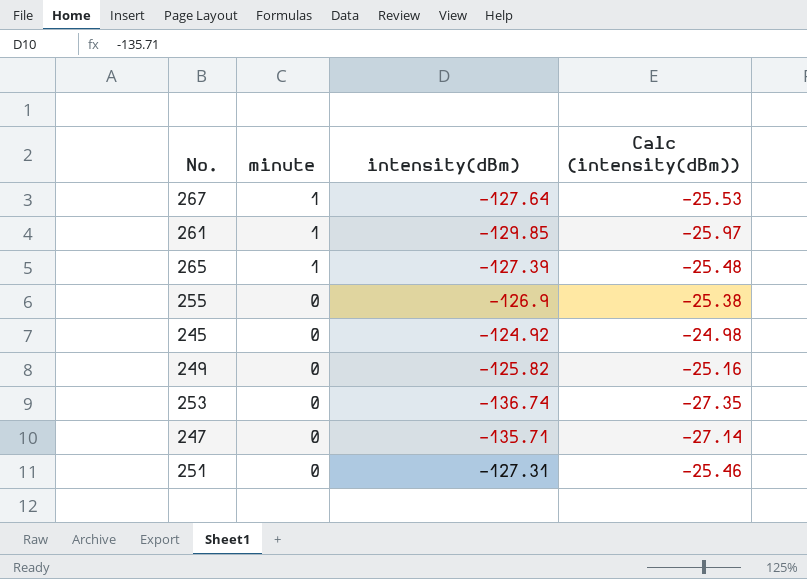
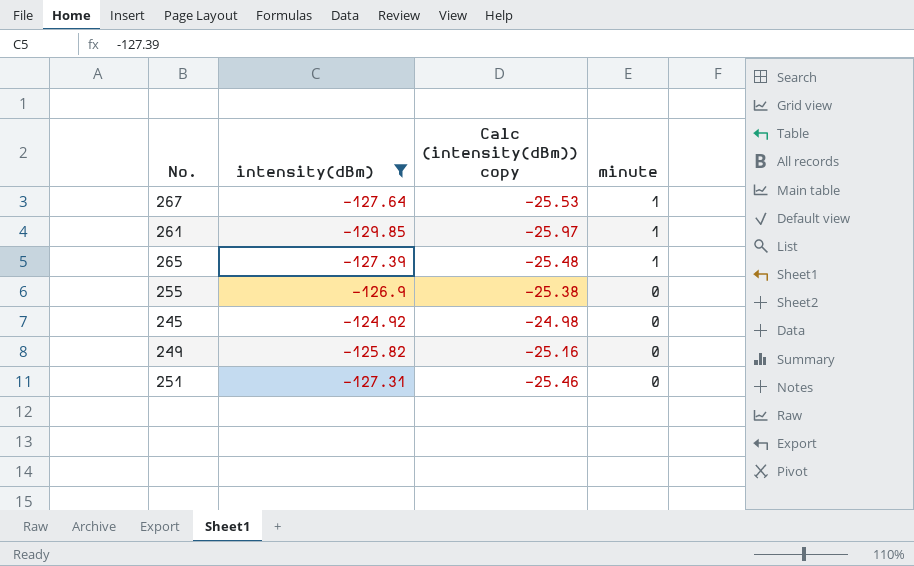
filter: none -> intensity(dBm) >= -129.85
column name: Calc (intensity(dBm)) -> Calc (intensity(dBm)) copy
column minute | position: 2 -> 4

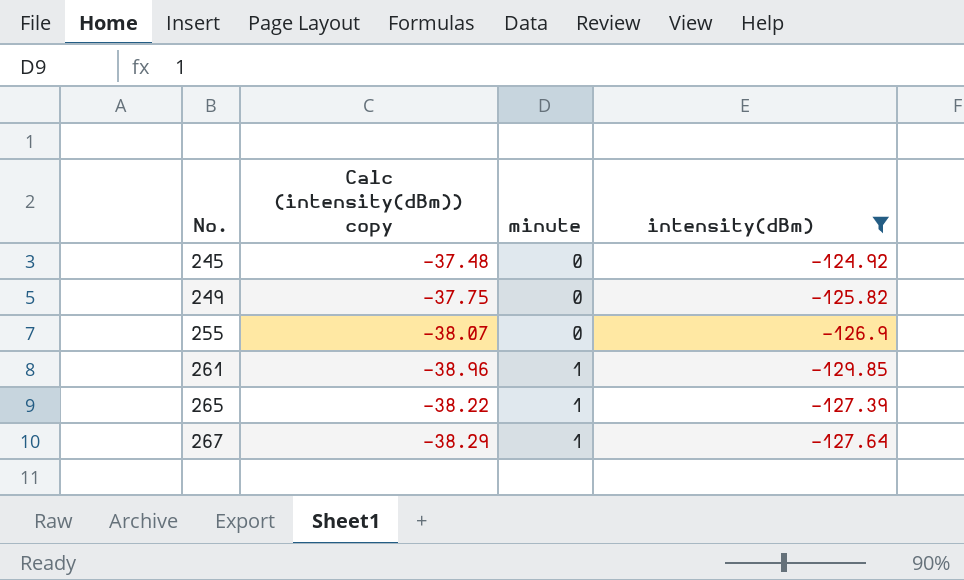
row order: minute descending -> No. ascending
column Calc (intensity(dBm)) copy | formula: [intensity(dBm)] * 0.2 -> [intensity(dBm)] * 0.3
column intensity(dBm) | position: 2 -> 4
row 251: -127.31 | -25.46 | 0 -> none

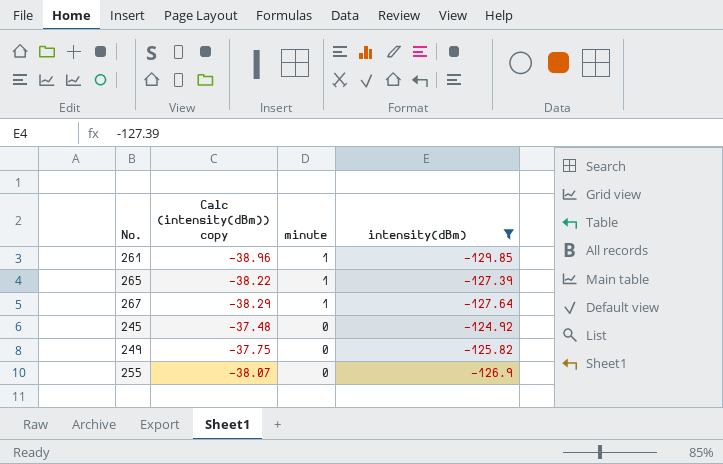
row order: No. ascending -> minute descending

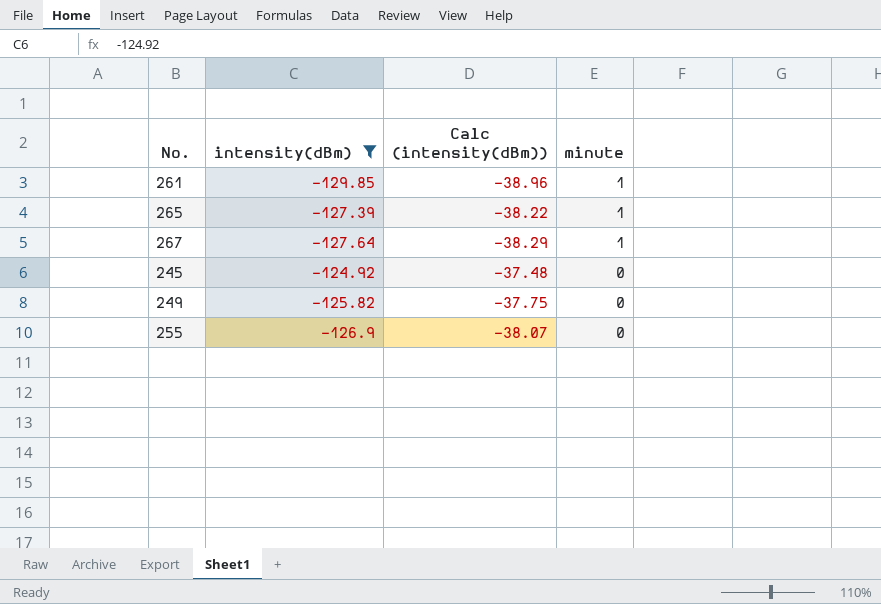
column intensity(dBm) | position: 4 -> 2
column name: Calc (intensity(dBm)) copy -> Calc (intensity(dBm))

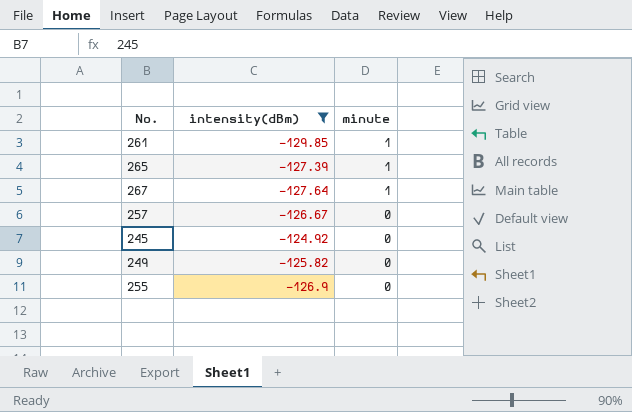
column Calc (intensity(dBm)) | formula: [intensity(dBm)] * 0.3 -> none
row 257: none -> -126.67 | 0

